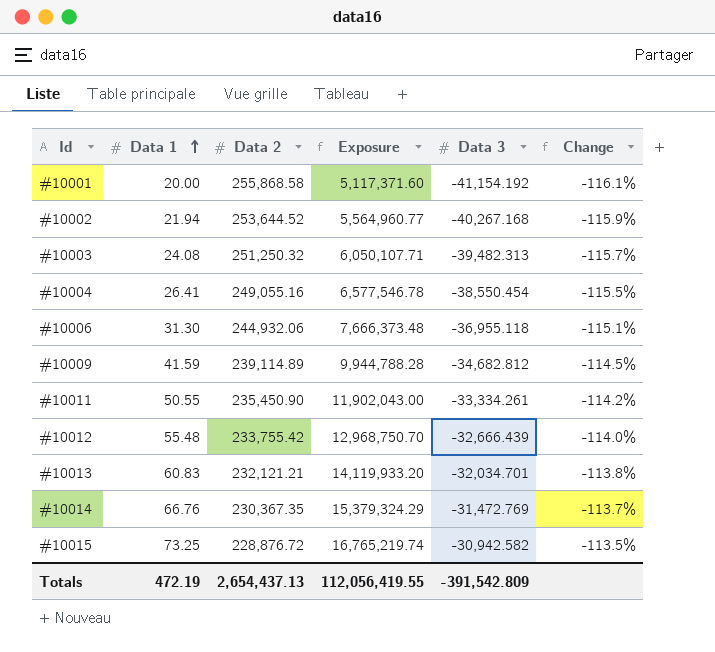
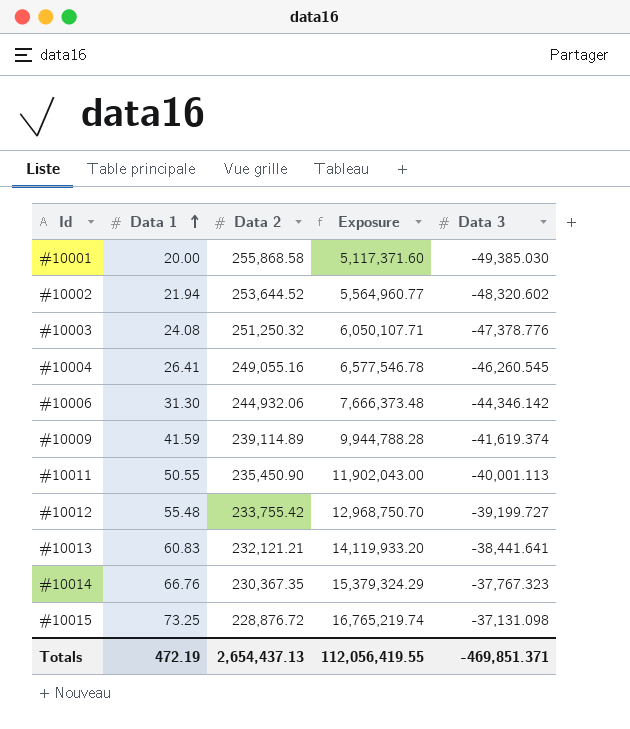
column Change | formula: ([Data 3] - [Data 2]) / [Data 2] -> none
#10001 | Data 3: -41,154.192 -> -49,385.030
#10002 | Data 3: -40,267.168 -> -48,320.602
#10003 | Data 3: -39,482.313 -> -47,378.776
#10004 | Data 3: -38,550.454 -> -46,260.545
#10006 | Data 3: -36,955.118 -> -44,346.142
#10009 | Data 3: -34,682.812 -> -41,619.374
#10011 | Data 3: -33,334.261 -> -40,001.113
#10012 | Data 3: -32,666.439 -> -39,199.727
#10013 | Data 3: -32,034.701 -> -38,441.641
#10014 | Data 3: -31,472.769 -> -37,767.323
#10015 | Data 3: -30,942.582 -> -37,131.098
Totals | Data 3: -391,542.809 -> -469,851.371

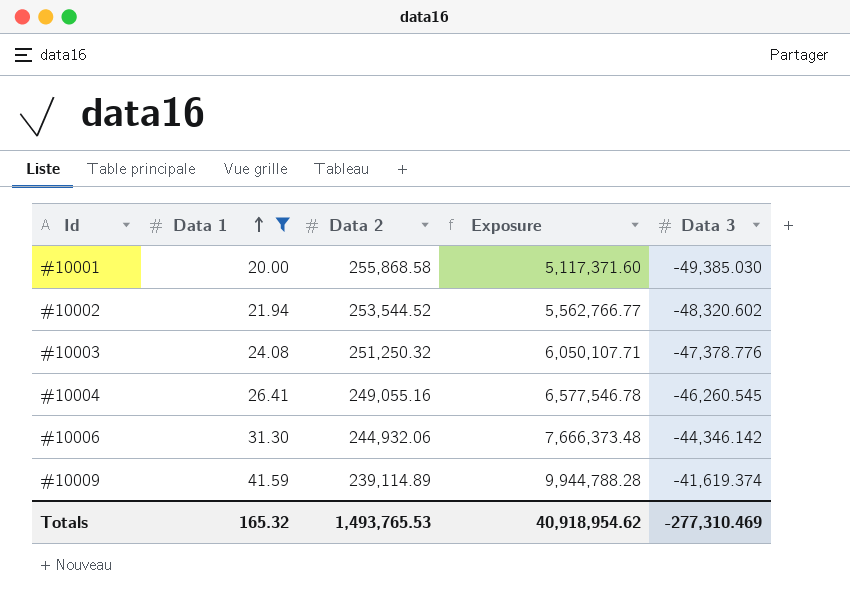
filter: none -> Data 1 <= 41.59
#10002 | Data 2: 253,644.52 -> 253,544.52
#10002 | Exposure: 5,564,960.77 -> 5,562,766.77
Totals | Data 1: 472.19 -> 165.32
Totals | Data 2: 2,654,437.13 -> 1,493,765.53
Totals | Exposure: 112,056,419.55 -> 40,918,954.62
Totals | Data 3: -469,851.371 -> -277,310.469

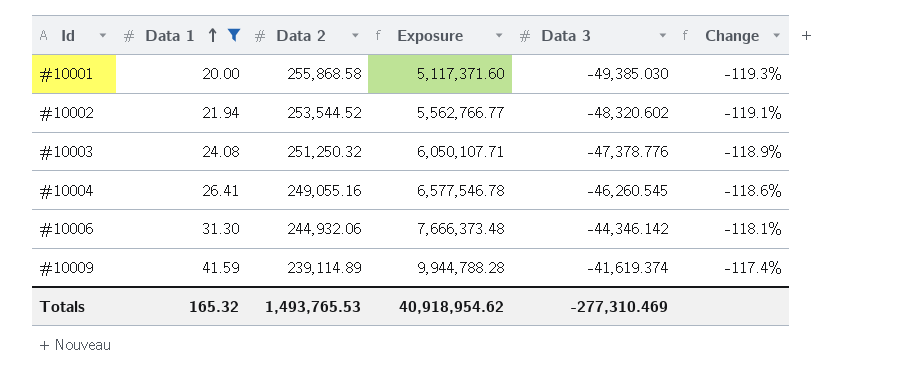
column Change | formula: none -> ([Data 3] - [Data 2]) / [Data 2]

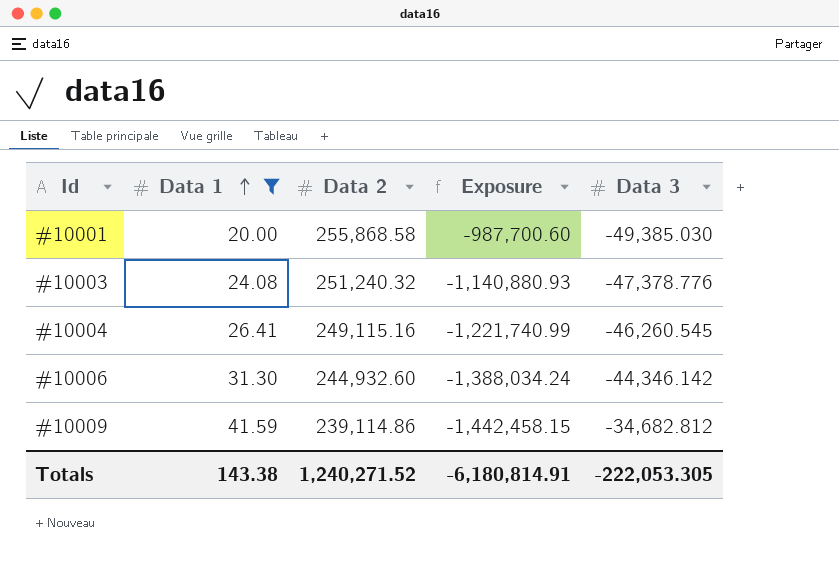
column Change | formula: ([Data 3] - [Data 2]) / [Data 2] -> none
column Exposure | formula: [Data 1] * [Data 2] -> [Data 1] * [Data 3]
row #10002: 21.94 | 253,544.52 | 5,562,766.77 | -48,320.602 | -119.1% -> none
#10003 | Data 2: 251,250.32 -> 251,240.32
#10004 | Data 2: 249,055.16 -> 249,115.16
#10006 | Data 2: 244,932.06 -> 244,932.60
#10009 | Data 2: 239,114.89 -> 239,114.86
#10009 | Data 3: -41,619.374 -> -34,682.812
Totals | Data 1: 165.32 -> 143.38
Totals | Data 2: 1,493,765.53 -> 1,240,271.52
Totals | Exposure: 40,918,954.62 -> -6,180,814.91
Totals | Data 3: -277,310.469 -> -222,053.305

